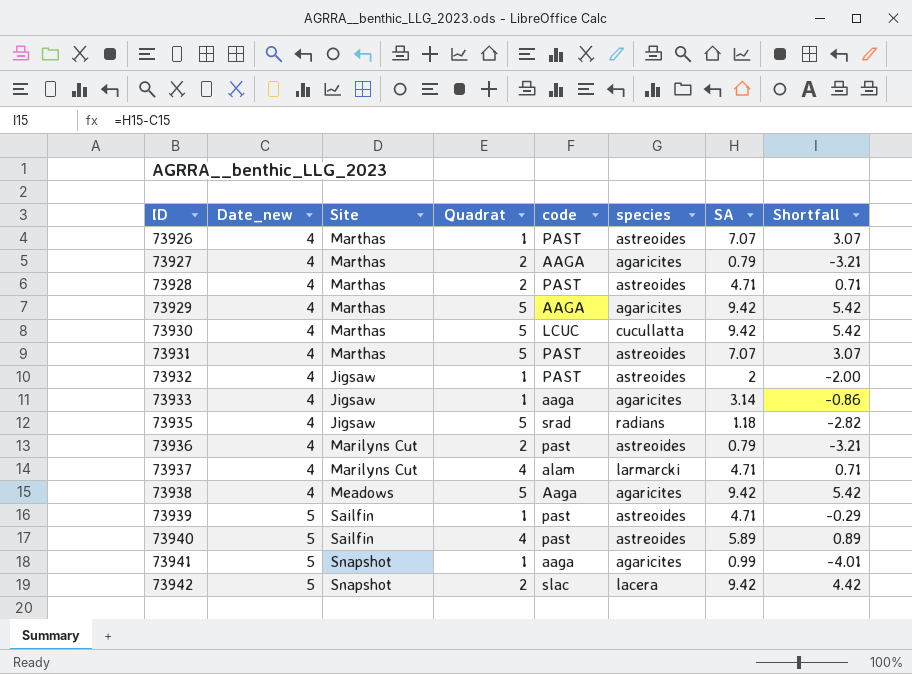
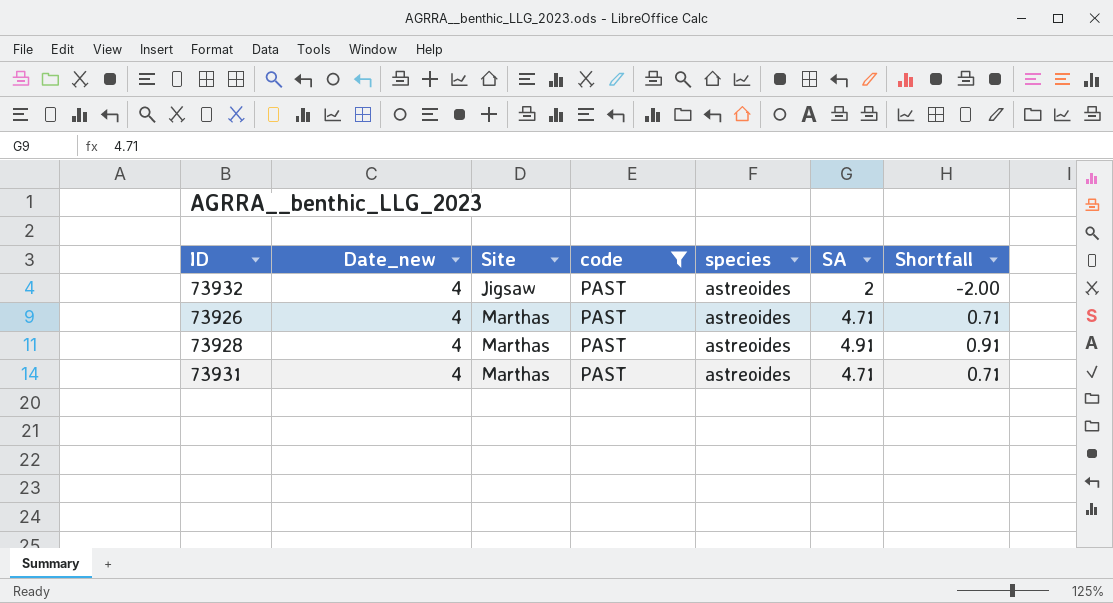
filter: none -> code = PAST
row order: ID ascending -> Site ascending
column Quadrat | position: 4 -> none
73926 | SA: 7.07 -> 4.71
73926 | Shortfall: 3.07 -> 0.71
73928 | SA: 4.71 -> 4.91
73928 | Shortfall: 0.71 -> 0.91
73931 | SA: 7.07 -> 4.71
73931 | Shortfall: 3.07 -> 0.71

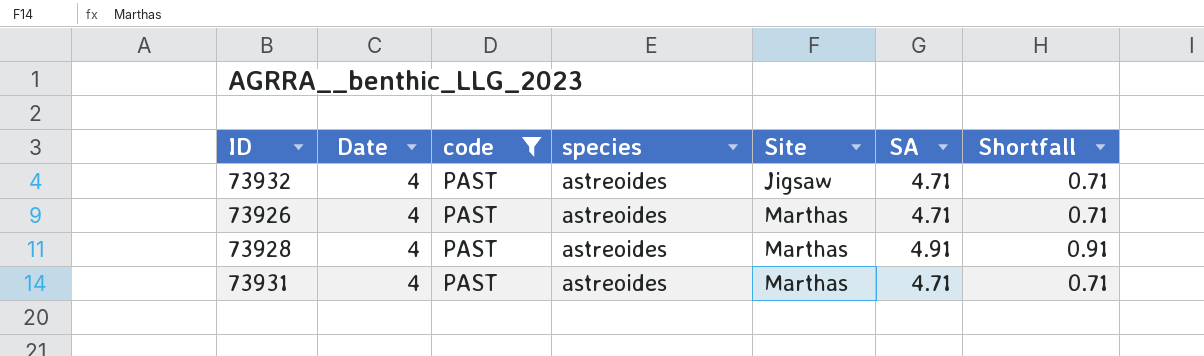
column name: Date_new -> Date
column Site | position: 3 -> 5
73932 | SA: 2 -> 4.71
73932 | Shortfall: -2.00 -> 0.71

